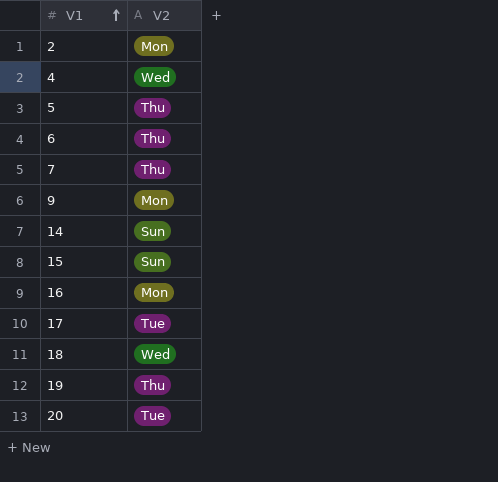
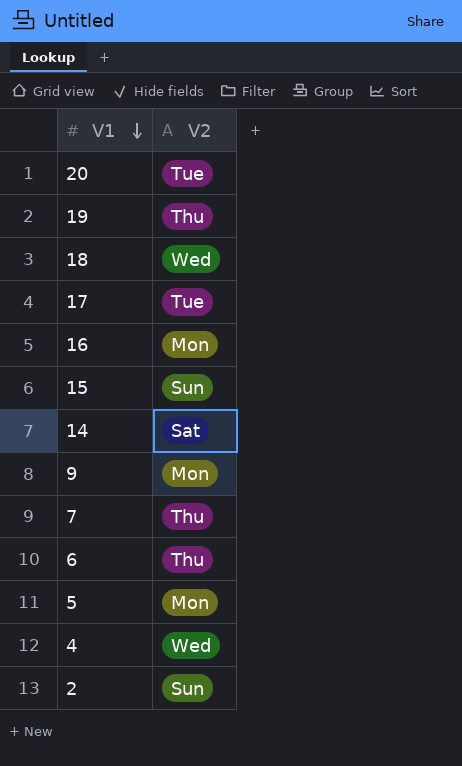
row order: V1 ascending -> V1 descending
14 | V2: Sun -> Sat
5 | V2: Thu -> Mon
2 | V2: Mon -> Sun

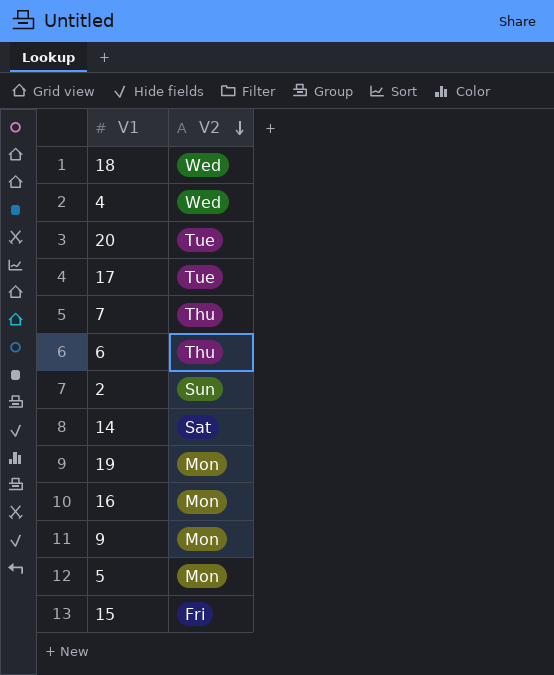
row order: V1 descending -> V2 descending
19 | V2: Thu -> Mon
15 | V2: Sun -> Fri

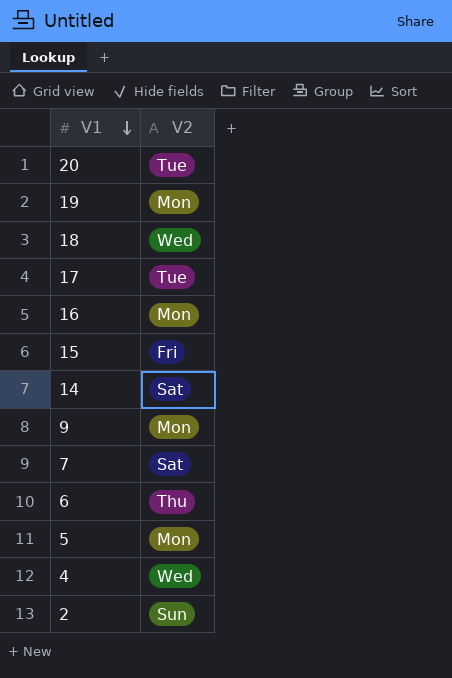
row order: V2 descending -> V1 descending
7 | V2: Thu -> Sat

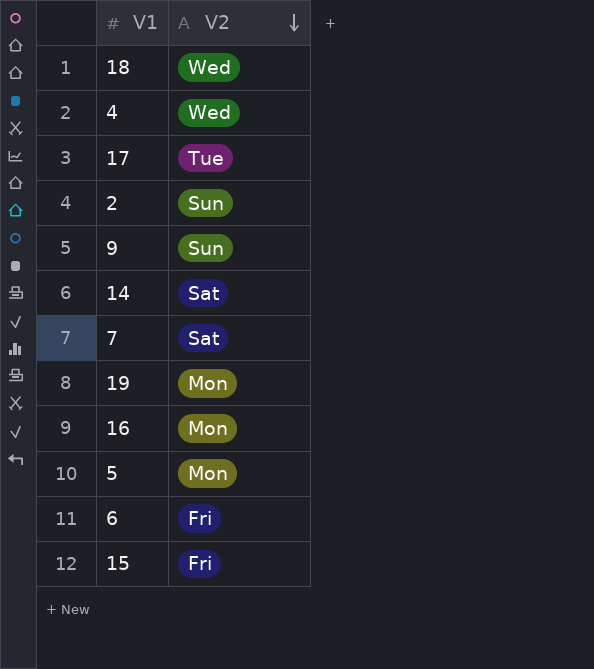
row order: V1 descending -> V2 descending
row 20: Tue -> none
9 | V2: Mon -> Sun
6 | V2: Thu -> Fri

